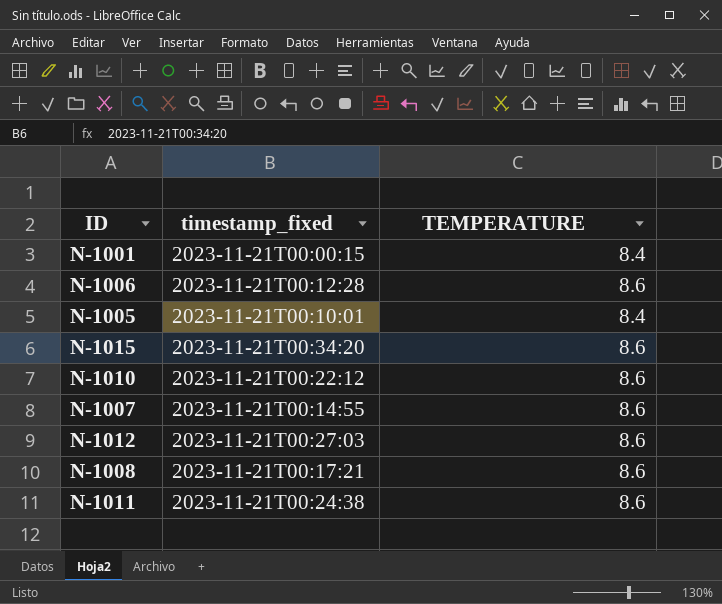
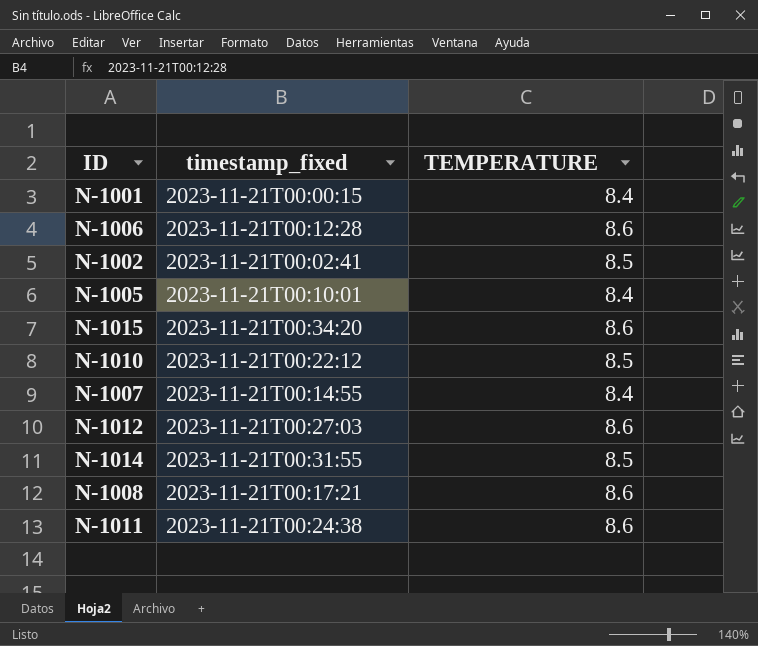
row N-1002: none -> 2023-11-21T00:02:41 | 8.5
N-1010 | TEMPERATURE: 8.6 -> 8.5
N-1007 | TEMPERATURE: 8.6 -> 8.4
row N-1014: none -> 2023-11-21T00:31:55 | 8.5

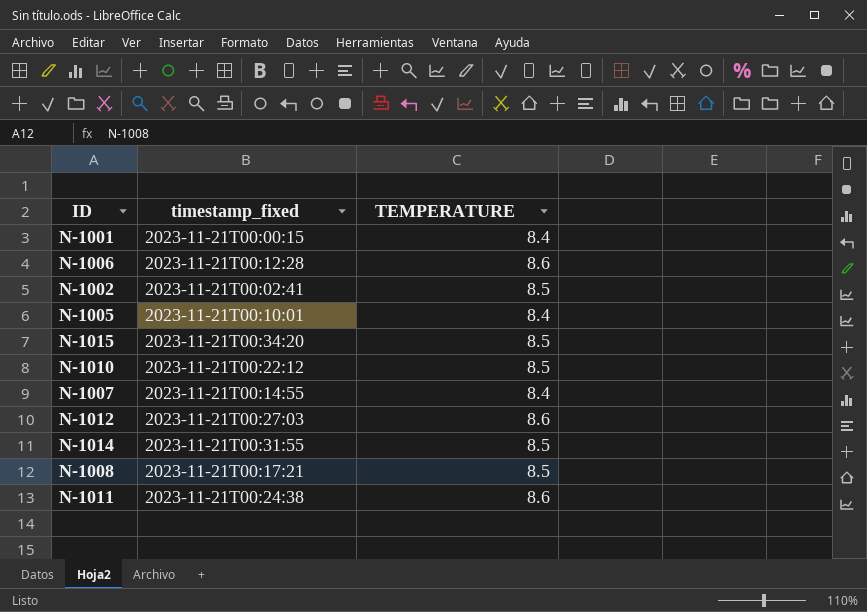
N-1015 | TEMPERATURE: 8.6 -> 8.5
N-1008 | TEMPERATURE: 8.6 -> 8.5

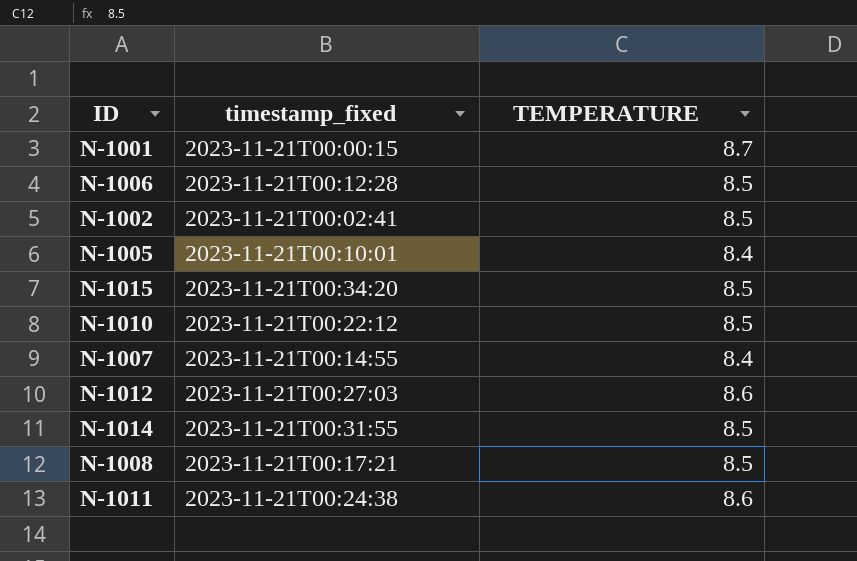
N-1001 | TEMPERATURE: 8.4 -> 8.7
N-1006 | TEMPERATURE: 8.6 -> 8.5

